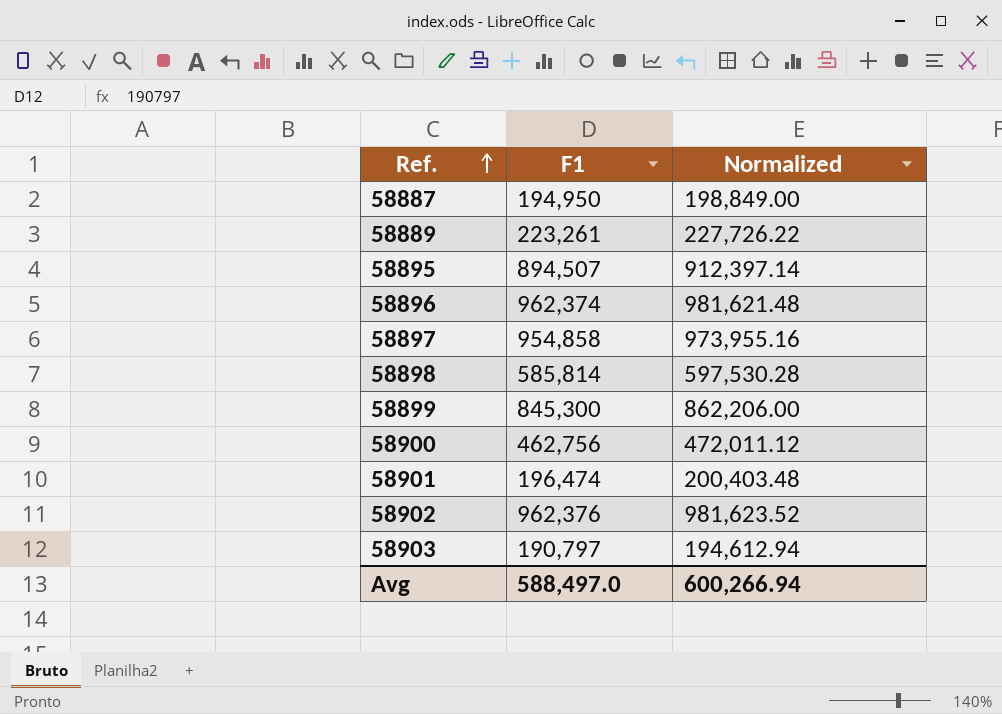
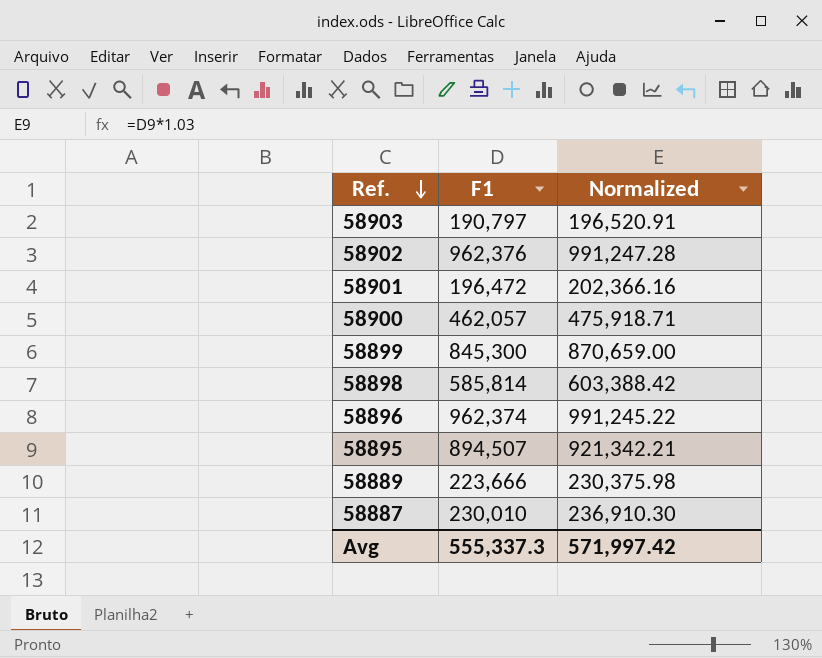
row order: Ref. ascending -> Ref. descending
column Normalized | formula: [F1] * 1.02 -> [F1] * 1.03
row 58897: 954,858 | 973,955.16 -> none
58901 | F1: 196,474 -> 196,472
58900 | F1: 462,756 -> 462,057
58889 | F1: 223,261 -> 223,666
58887 | F1: 194,950 -> 230,010
Avg | F1: 588,497.0 -> 555,337.3
Avg | Normalized: 600,266.94 -> 571,997.42

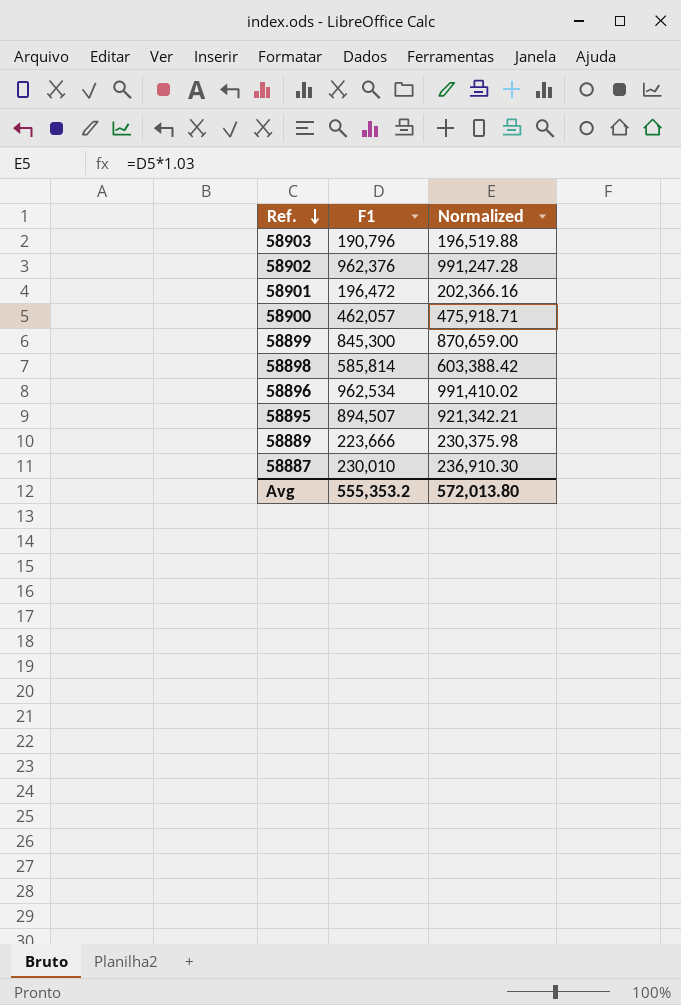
58903 | F1: 190,797 -> 190,796
58903 | Normalized: 196,520.91 -> 196,519.88
58896 | F1: 962,374 -> 962,534
58896 | Normalized: 991,245.22 -> 991,410.02
Avg | F1: 555,337.3 -> 555,353.2
Avg | Normalized: 571,997.42 -> 572,013.80

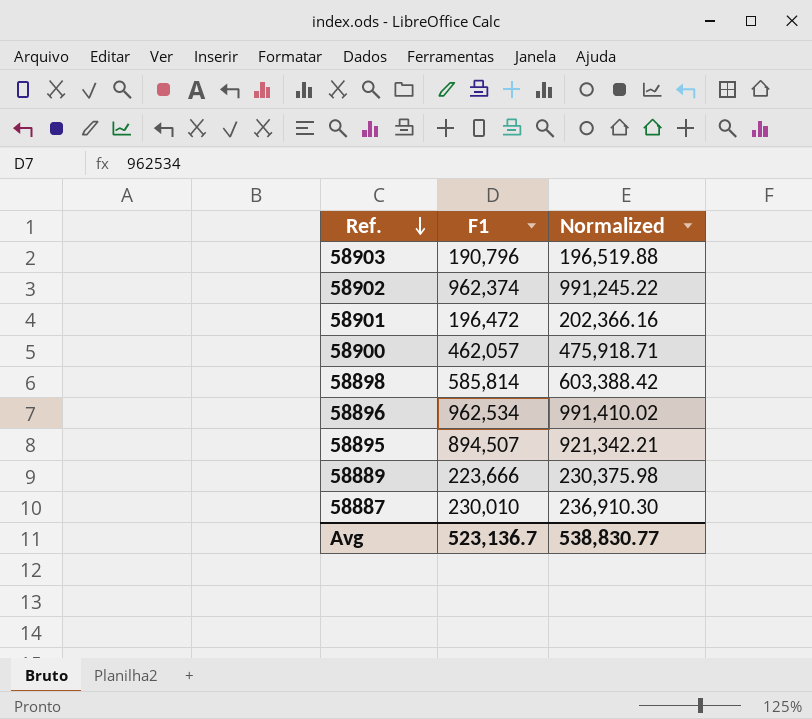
row 58899: 845,300 | 870,659.00 -> none
58902 | F1: 962,376 -> 962,374
58902 | Normalized: 991,247.28 -> 991,245.22
Avg | F1: 555,353.2 -> 523,136.7
Avg | Normalized: 572,013.80 -> 538,830.77

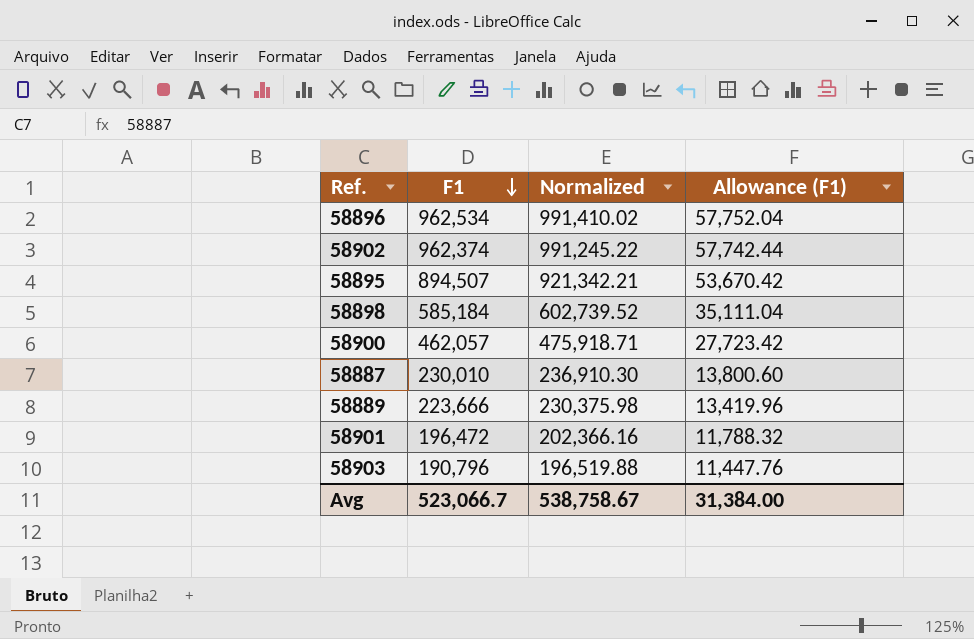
row order: Ref. descending -> F1 descending
column Allowance (F1) | formula: none -> [F1] * 0.06
58898 | F1: 585,814 -> 585,184
58898 | Normalized: 603,388.42 -> 602,739.52
Avg | F1: 523,136.7 -> 523,066.7
Avg | Normalized: 538,830.77 -> 538,758.67

